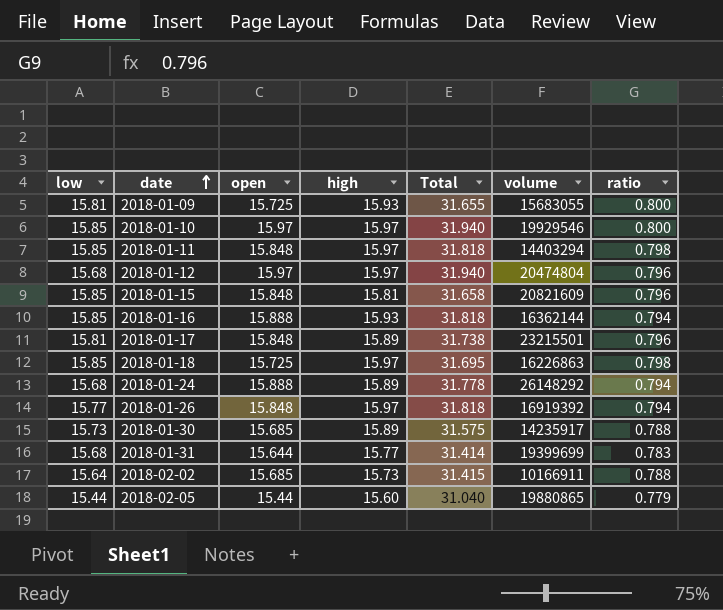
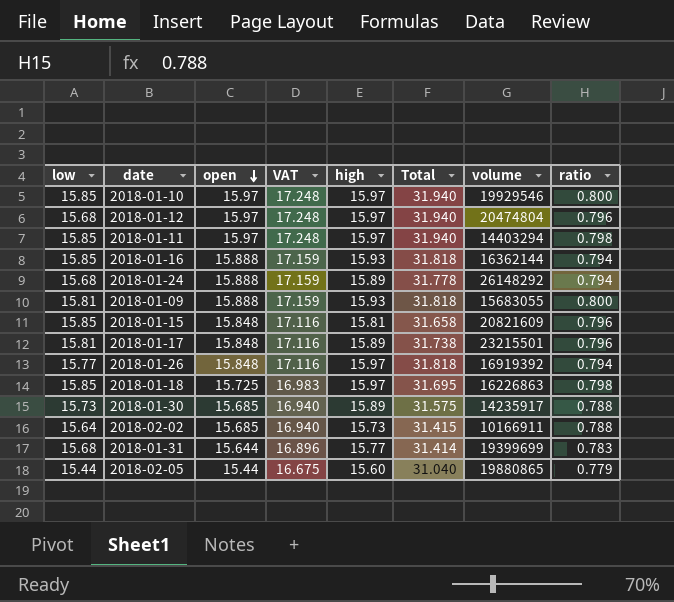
row order: date ascending -> open descending
column VAT | formula: none -> [open] * 1.08
2018-01-11 | open: 15.848 -> 15.97
2018-01-11 | Total: 31.818 -> 31.940
2018-01-09 | open: 15.725 -> 15.888
2018-01-09 | Total: 31.655 -> 31.818

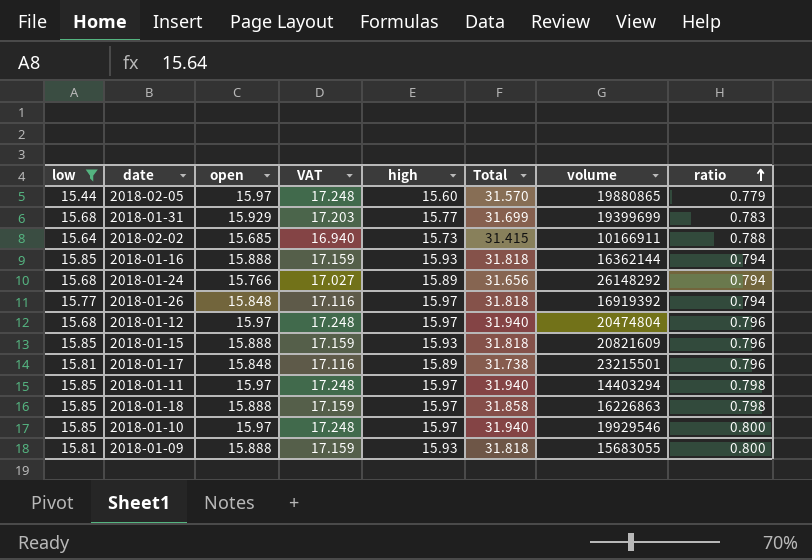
filter: none -> low != 15.73
row order: open descending -> ratio ascending
2018-02-05 | open: 15.44 -> 15.97
2018-02-05 | VAT: 16.675 -> 17.248
2018-02-05 | Total: 31.040 -> 31.570
2018-01-31 | open: 15.644 -> 15.929
2018-01-31 | VAT: 16.896 -> 17.203
2018-01-31 | Total: 31.414 -> 31.699
2018-01-24 | open: 15.888 -> 15.766
2018-01-24 | VAT: 17.159 -> 17.027
2018-01-24 | Total: 31.778 -> 31.656
2018-01-15 | open: 15.848 -> 15.888
2018-01-15 | VAT: 17.116 -> 17.159
2018-01-15 | high: 15.81 -> 15.93
2018-01-15 | Total: 31.658 -> 31.818
2018-01-18 | open: 15.725 -> 15.888
2018-01-18 | VAT: 16.983 -> 17.159
2018-01-18 | Total: 31.695 -> 31.858

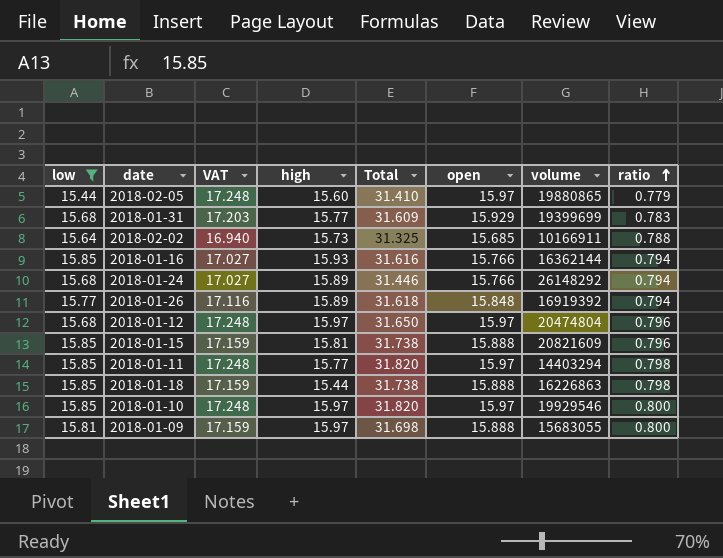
column Total | formula: [open] + [high] -> [low] + [open]
column open | position: 3 -> 6
row 2018-01-17: 15.81 | 15.848 | 17.116 | 15.89 | 31.738 | 23215501 | 0.796 -> none
2018-01-16 | VAT: 17.159 -> 17.027
2018-01-16 | open: 15.888 -> 15.766
2018-01-26 | high: 15.97 -> 15.89
2018-01-15 | high: 15.93 -> 15.81
2018-01-11 | high: 15.97 -> 15.77
2018-01-18 | high: 15.97 -> 15.44
2018-01-09 | high: 15.93 -> 15.97

